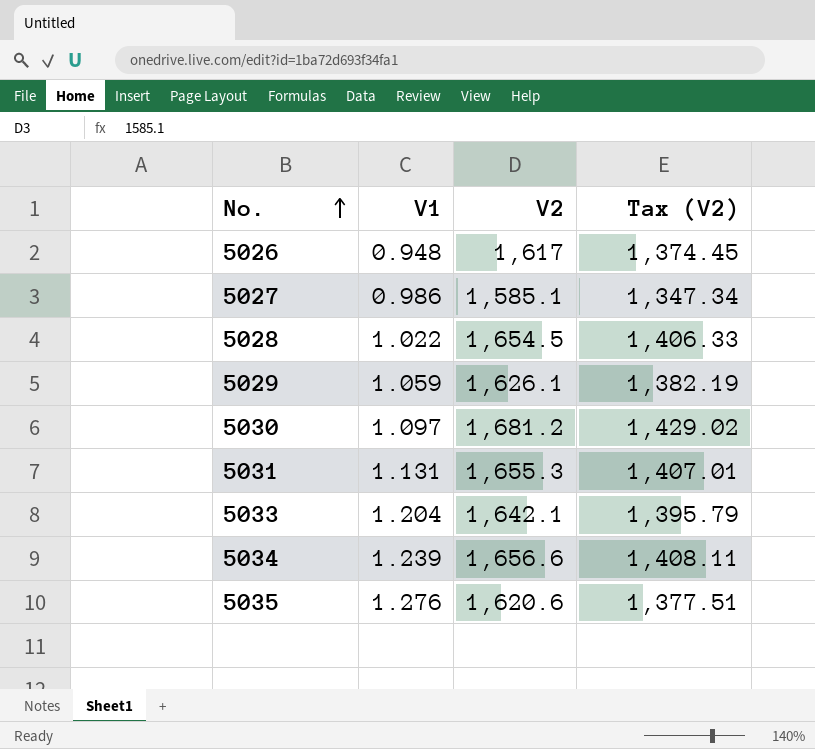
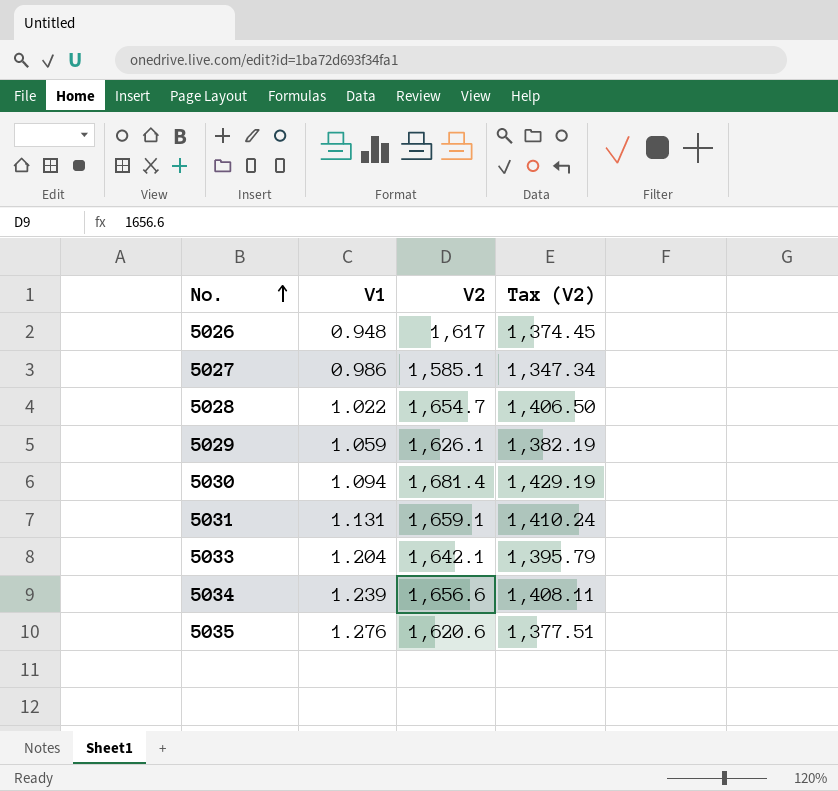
5028 | V2: 1,654.5 -> 1,654.7
5028 | Tax (V2): 1,406.33 -> 1,406.50
5030 | V1: 1.097 -> 1.094
5030 | V2: 1,681.2 -> 1,681.4
5030 | Tax (V2): 1,429.02 -> 1,429.19
5031 | V2: 1,655.3 -> 1,659.1
5031 | Tax (V2): 1,407.01 -> 1,410.24

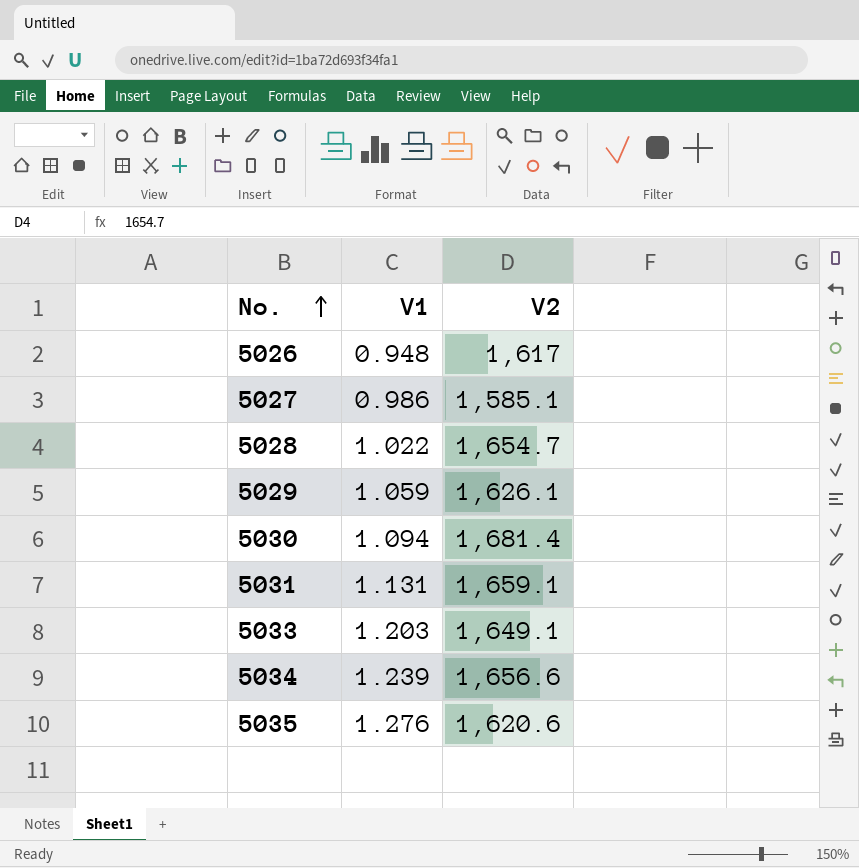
column Tax (V2) | formula: [V2] * 0.85 -> none
5033 | V1: 1.204 -> 1.203
5033 | V2: 1,642.1 -> 1,649.1

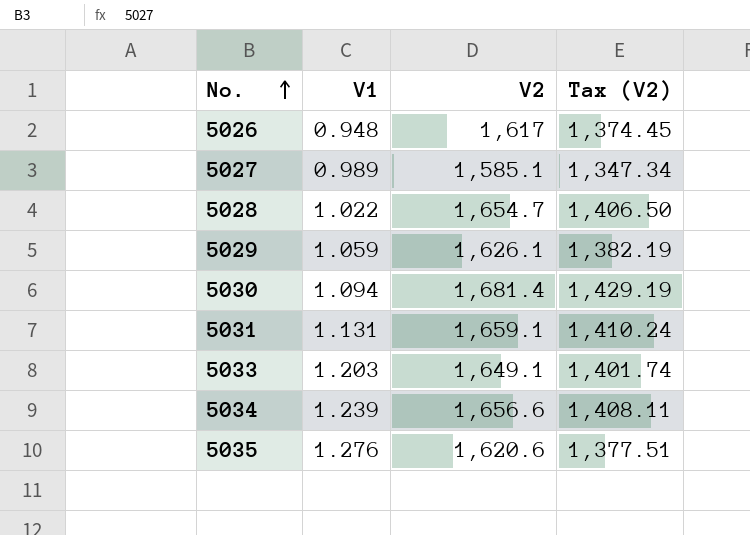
column Tax (V2) | formula: none -> [V2] * 0.85
5027 | V1: 0.986 -> 0.989

